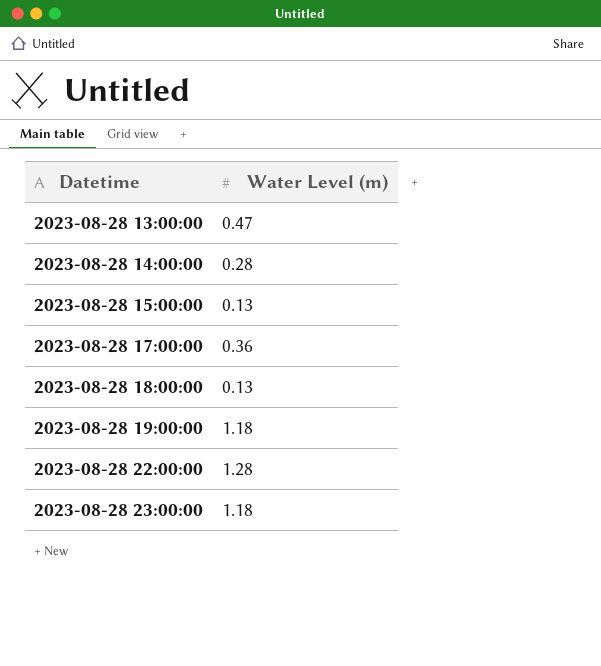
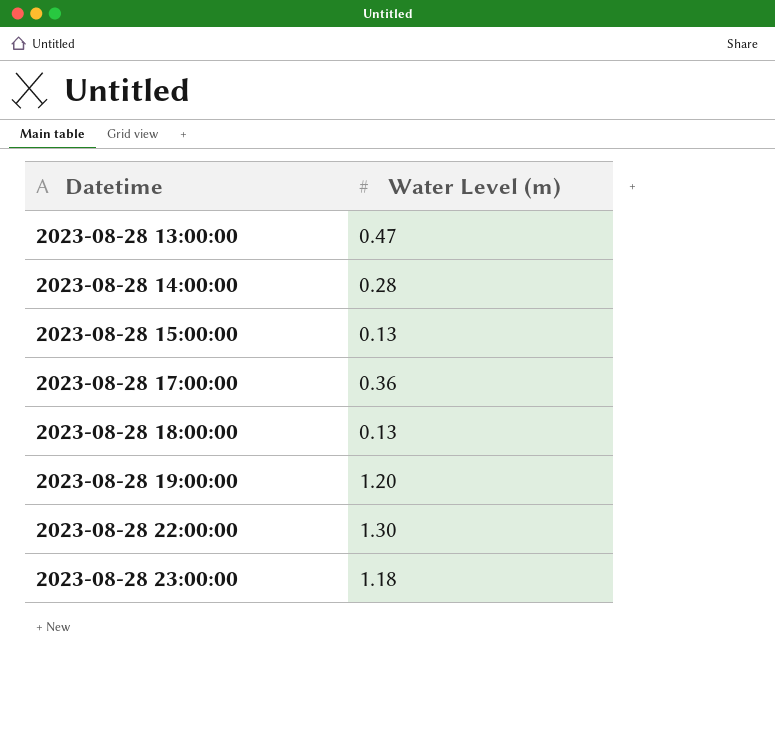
2023-08-28 19:00:00 | Water Level (m): 1.18 -> 1.20
2023-08-28 22:00:00 | Water Level (m): 1.28 -> 1.30

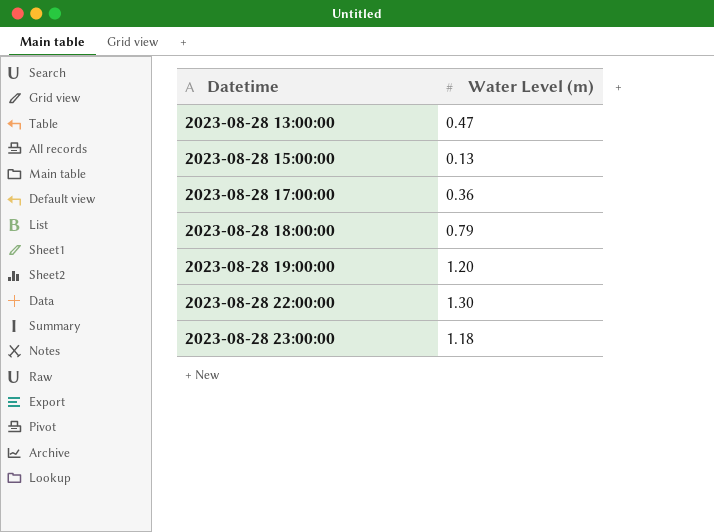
row 2023-08-28 14:00:00: 0.28 -> none
2023-08-28 18:00:00 | Water Level (m): 0.13 -> 0.79

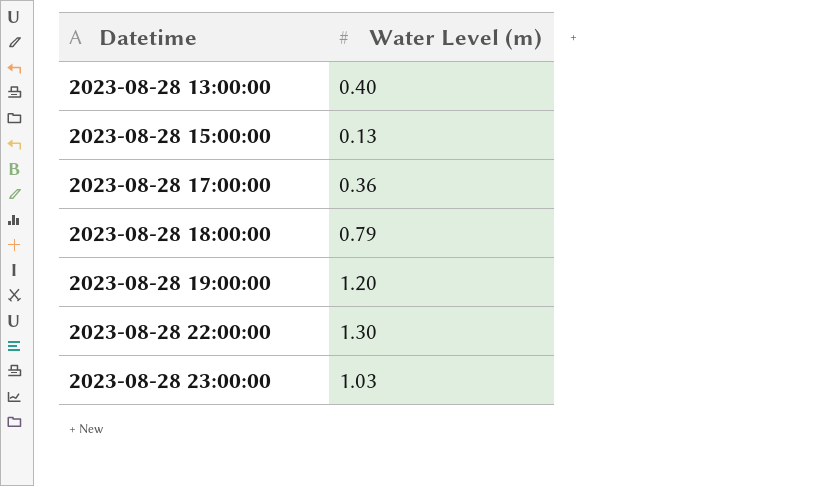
2023-08-28 13:00:00 | Water Level (m): 0.47 -> 0.40
2023-08-28 23:00:00 | Water Level (m): 1.18 -> 1.03

